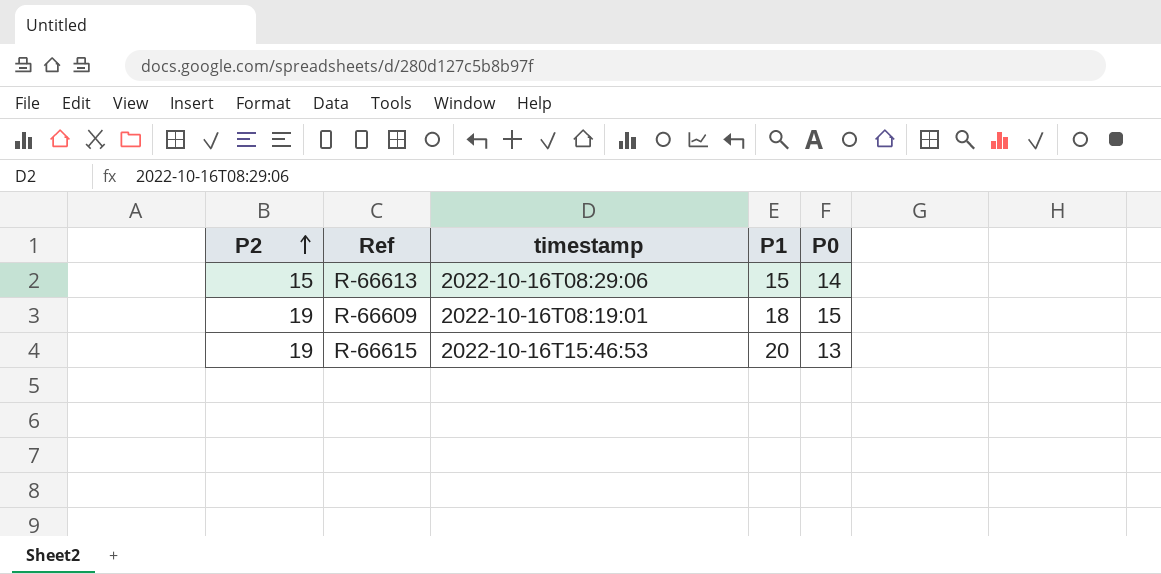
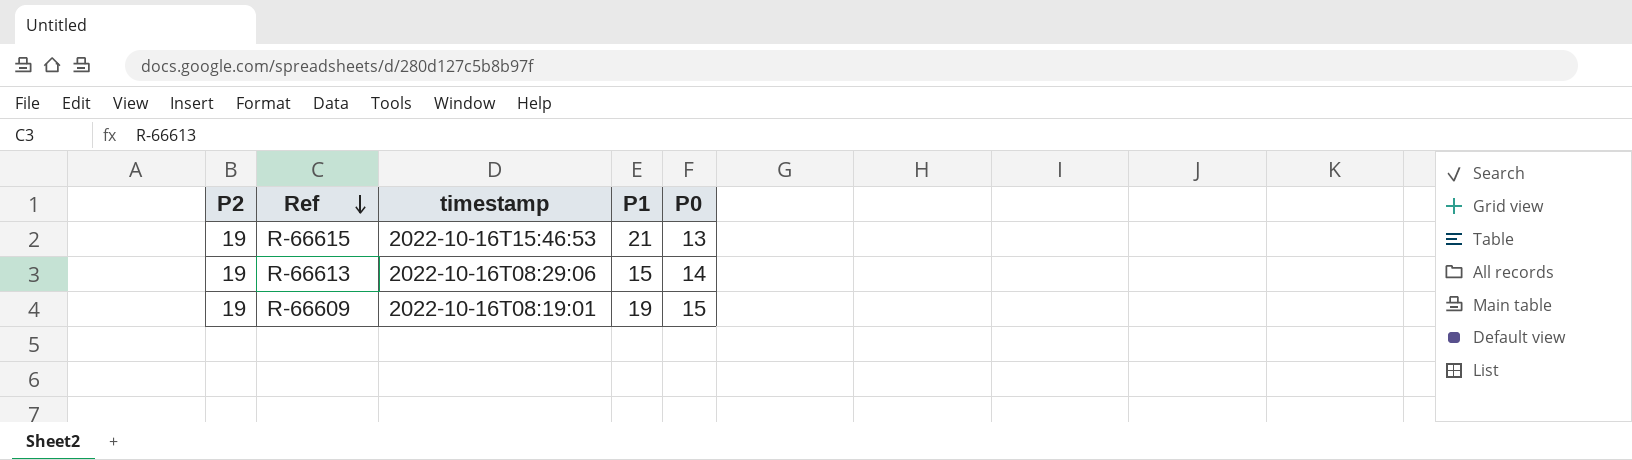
row order: P2 ascending -> Ref descending
R-66615 | P1: 20 -> 21
R-66613 | P2: 15 -> 19
R-66609 | P1: 18 -> 19

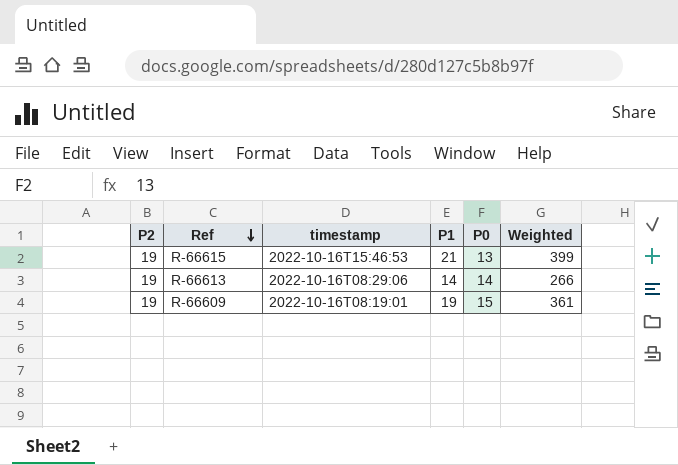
column Weighted | formula: none -> [P2] * [P1]
R-66613 | P1: 15 -> 14

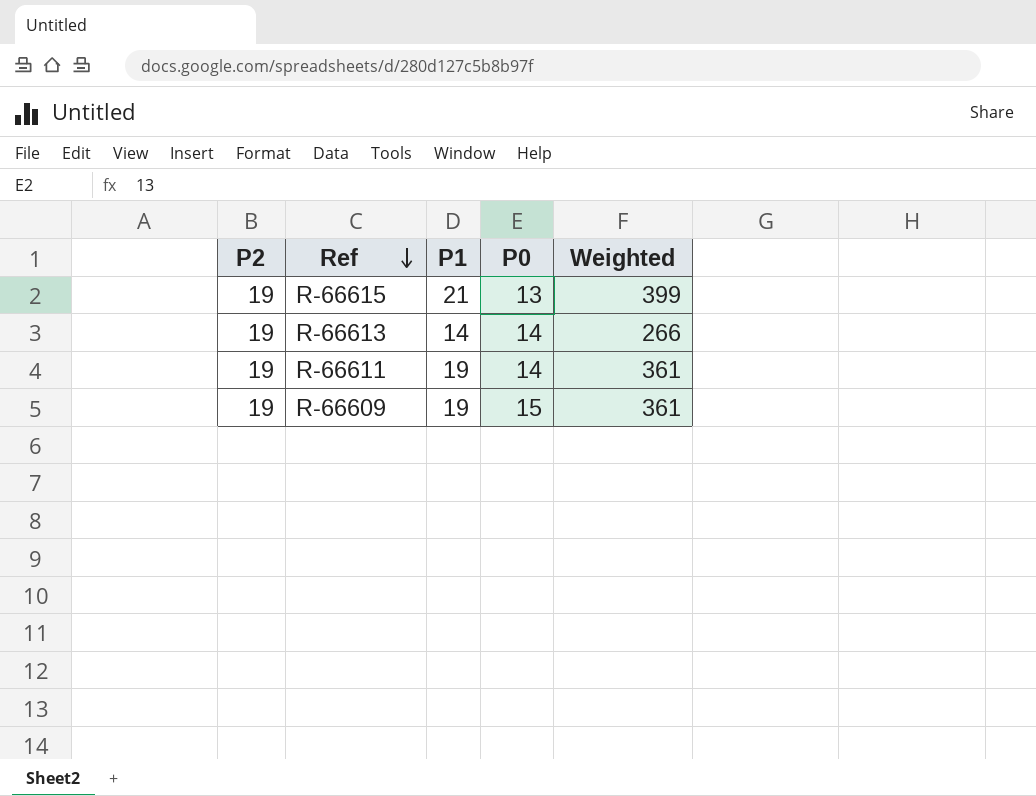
column timestamp | position: 3 -> none
row R-66611: none -> 19 | 19 | 14 | 361

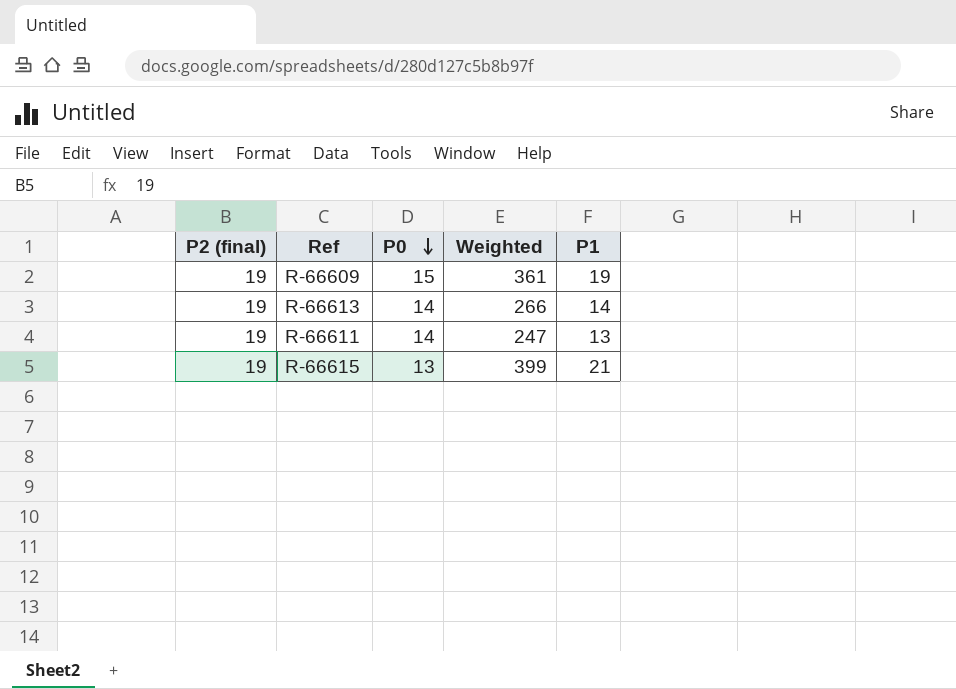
row order: Ref descending -> P0 descending
column name: P2 -> P2 (final)
column P1 | position: 3 -> 5
R-66611 | Weighted: 361 -> 247
R-66611 | P1: 19 -> 13

